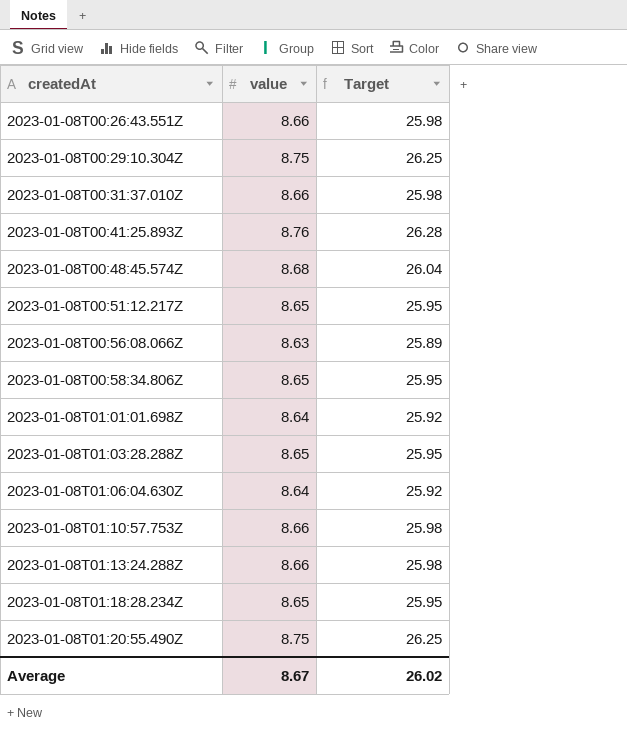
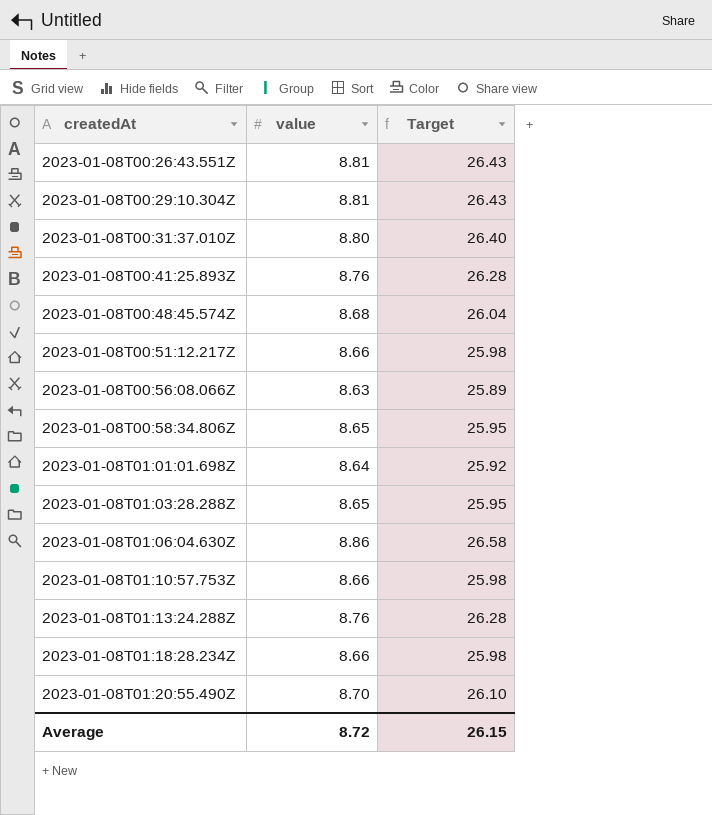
2023-01-08T00:26:43.551Z | value: 8.66 -> 8.81
2023-01-08T00:26:43.551Z | Target: 25.98 -> 26.43
2023-01-08T00:29:10.304Z | value: 8.75 -> 8.81
2023-01-08T00:29:10.304Z | Target: 26.25 -> 26.43
2023-01-08T00:31:37.010Z | value: 8.66 -> 8.80
2023-01-08T00:31:37.010Z | Target: 25.98 -> 26.40
2023-01-08T00:51:12.217Z | value: 8.65 -> 8.66
2023-01-08T00:51:12.217Z | Target: 25.95 -> 25.98
2023-01-08T01:06:04.630Z | value: 8.64 -> 8.86
2023-01-08T01:06:04.630Z | Target: 25.92 -> 26.58
2023-01-08T01:13:24.288Z | value: 8.66 -> 8.76
2023-01-08T01:13:24.288Z | Target: 25.98 -> 26.28
2023-01-08T01:18:28.234Z | value: 8.65 -> 8.66
2023-01-08T01:18:28.234Z | Target: 25.95 -> 25.98
2023-01-08T01:20:55.490Z | value: 8.75 -> 8.70
2023-01-08T01:20:55.490Z | Target: 26.25 -> 26.10
Average | value: 8.67 -> 8.72
Average | Target: 26.02 -> 26.15

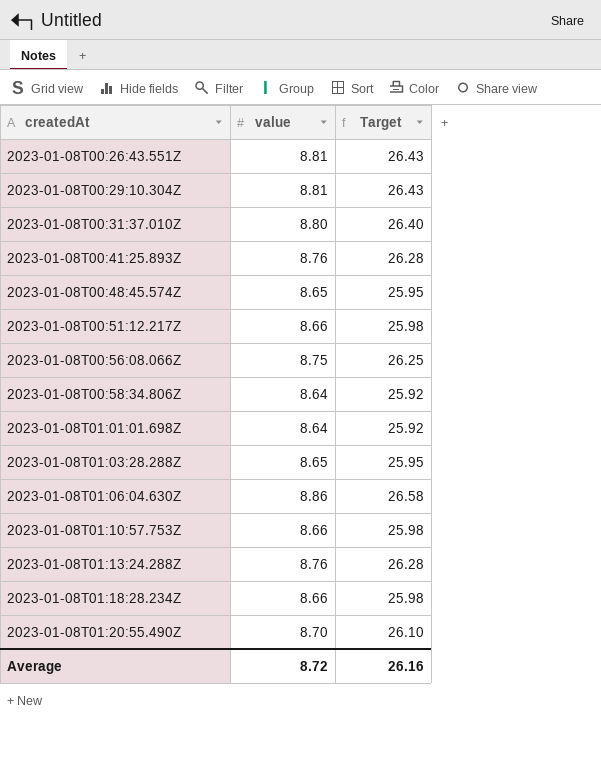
2023-01-08T00:48:45.574Z | value: 8.68 -> 8.65
2023-01-08T00:48:45.574Z | Target: 26.04 -> 25.95
2023-01-08T00:56:08.066Z | value: 8.63 -> 8.75
2023-01-08T00:56:08.066Z | Target: 25.89 -> 26.25
2023-01-08T00:58:34.806Z | value: 8.65 -> 8.64
2023-01-08T00:58:34.806Z | Target: 25.95 -> 25.92
Average | Target: 26.15 -> 26.16

